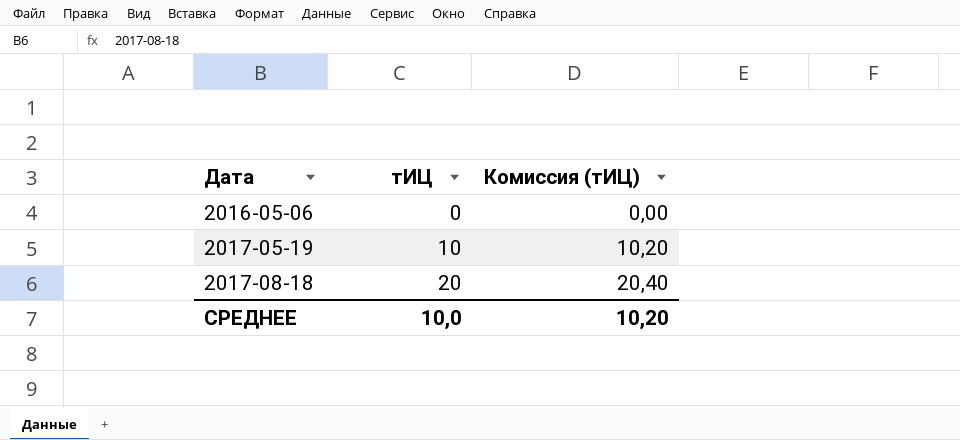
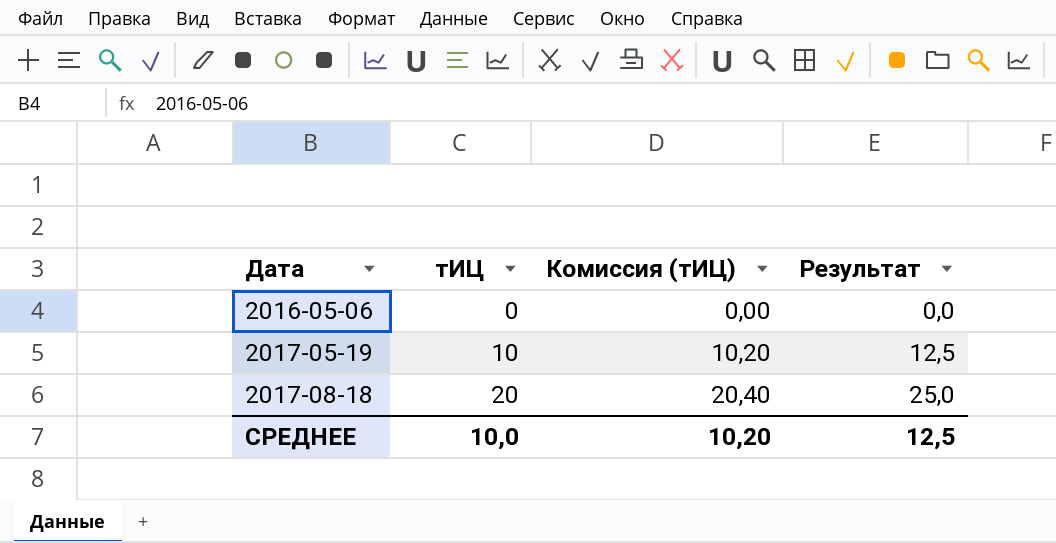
column Результат | formula: none -> [тИЦ] * 1,25

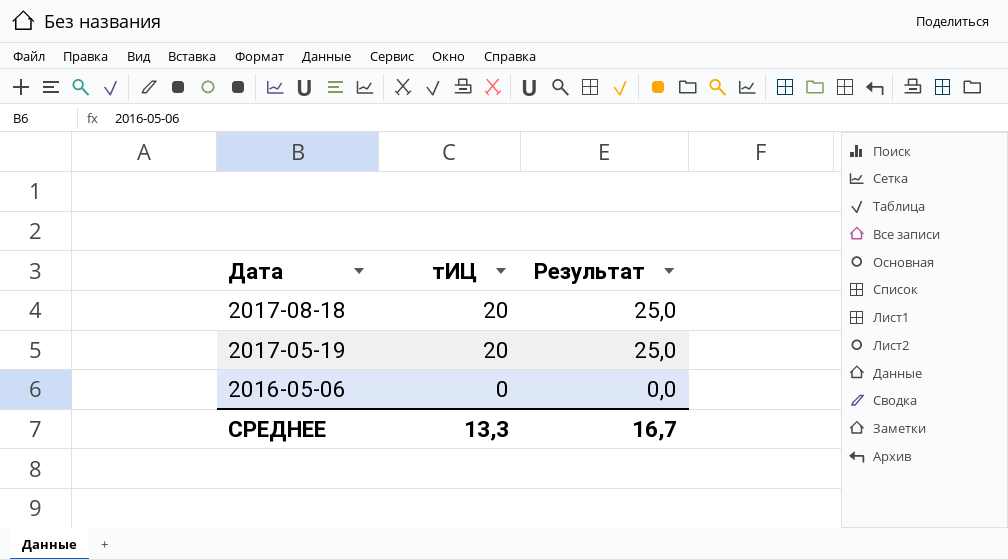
row order: Дата ascending -> Дата descending
column Комиссия (тИЦ) | formula: [тИЦ] * 1,02 -> none
2017-05-19 | тИЦ: 10 -> 20
2017-05-19 | Результат: 12,5 -> 25,0
СРЕДНЕЕ | тИЦ: 10,0 -> 13,3
СРЕДНЕЕ | Результат: 12,5 -> 16,7

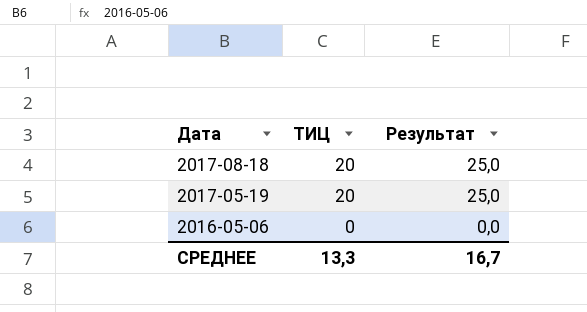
column name: тИЦ -> ТИЦ

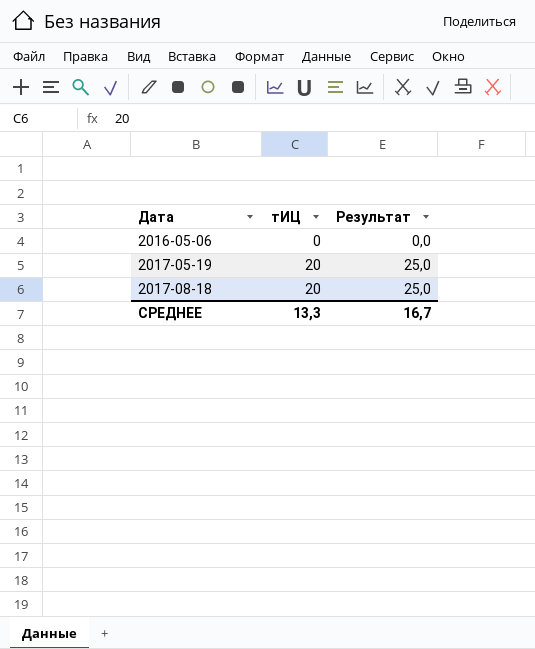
row order: Дата descending -> Дата ascending
column name: ТИЦ -> тИЦ

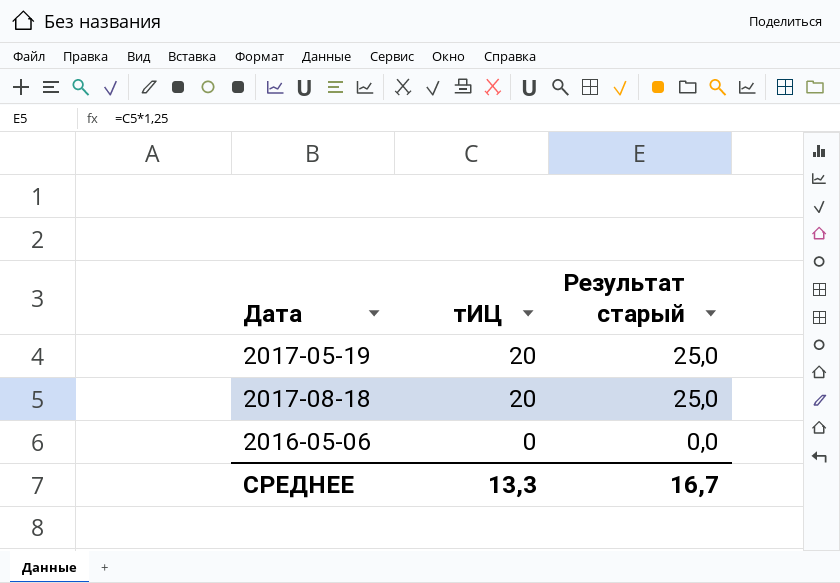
row order: Дата ascending -> тИЦ descending
column name: Результат -> Результат старый

